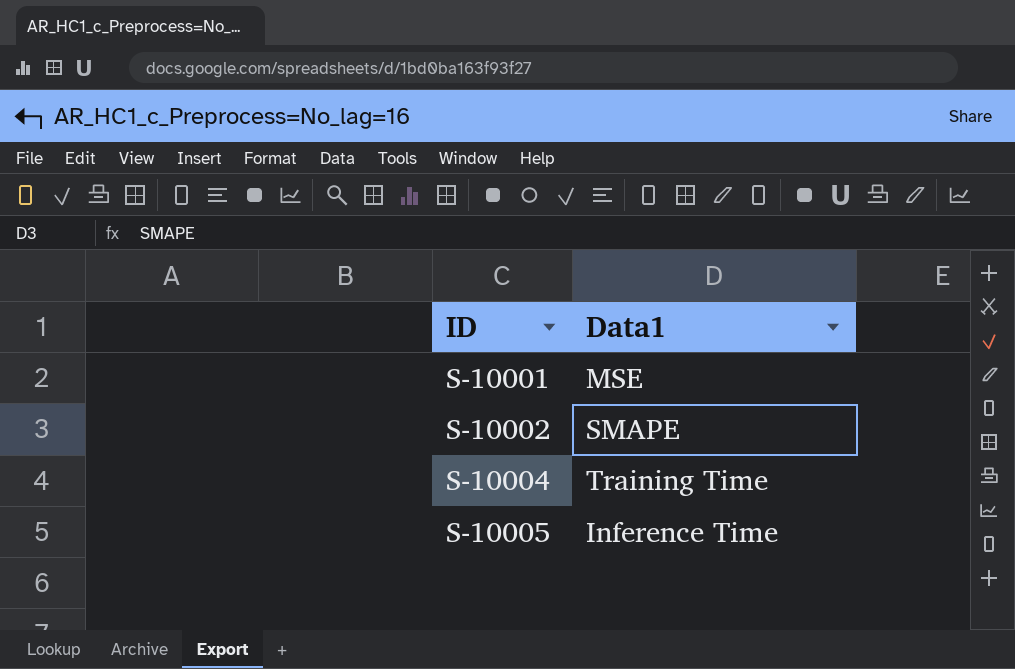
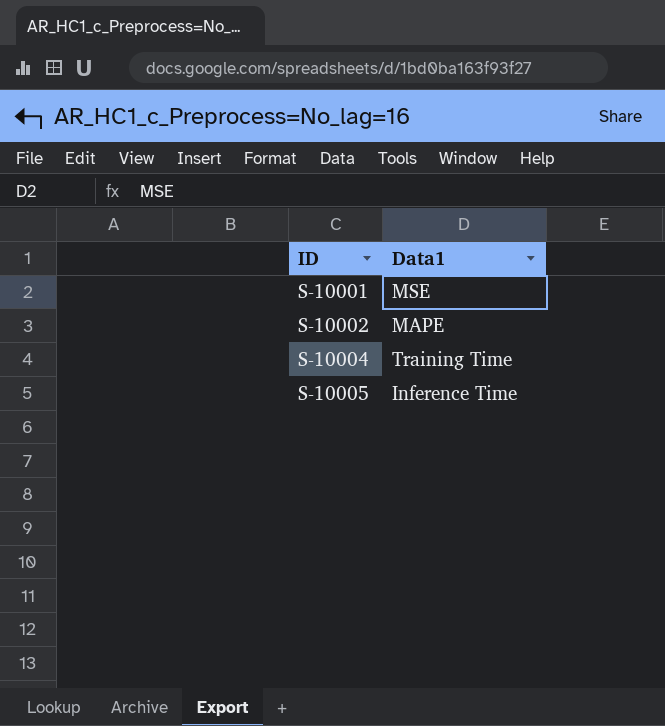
S-10002 | Data1: SMAPE -> MAPE

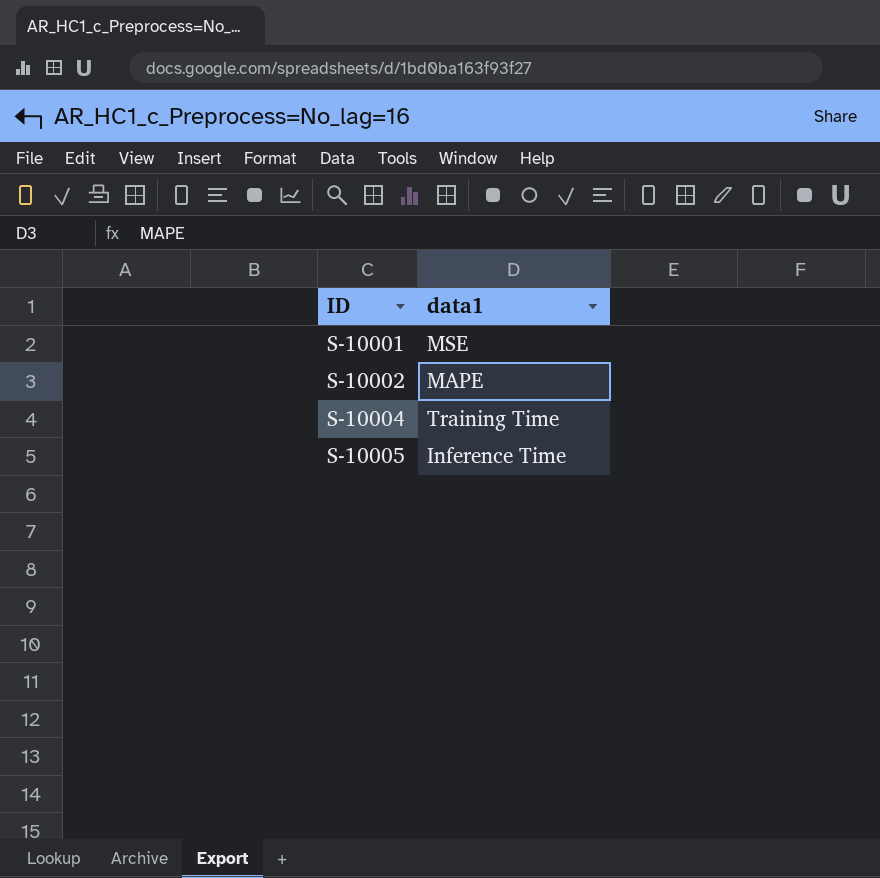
column name: Data1 -> data1

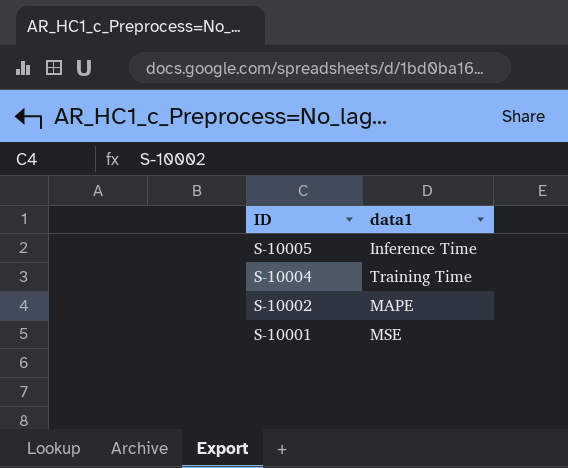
row order: ID ascending -> ID descending

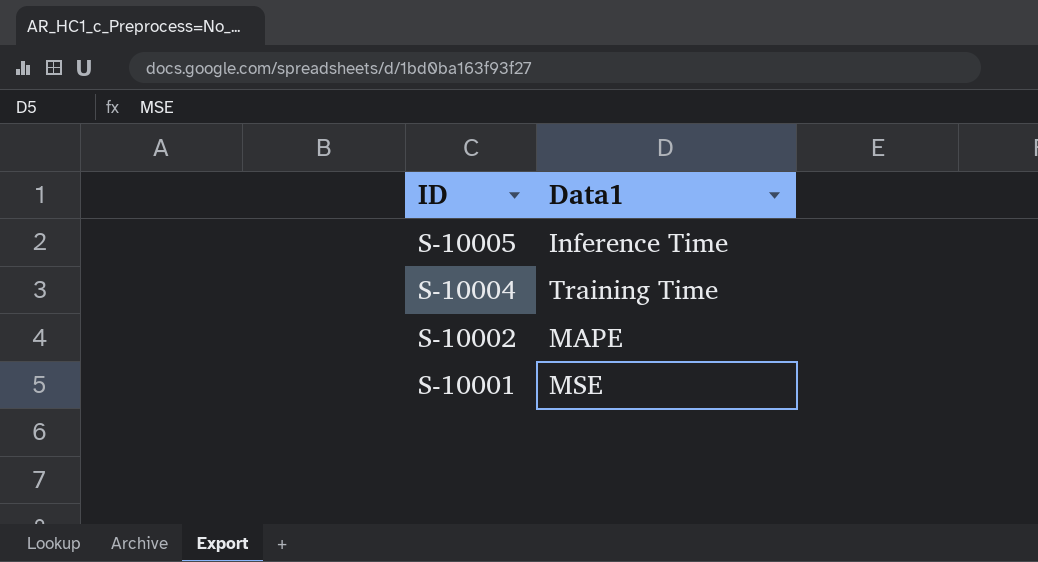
column name: data1 -> Data1

